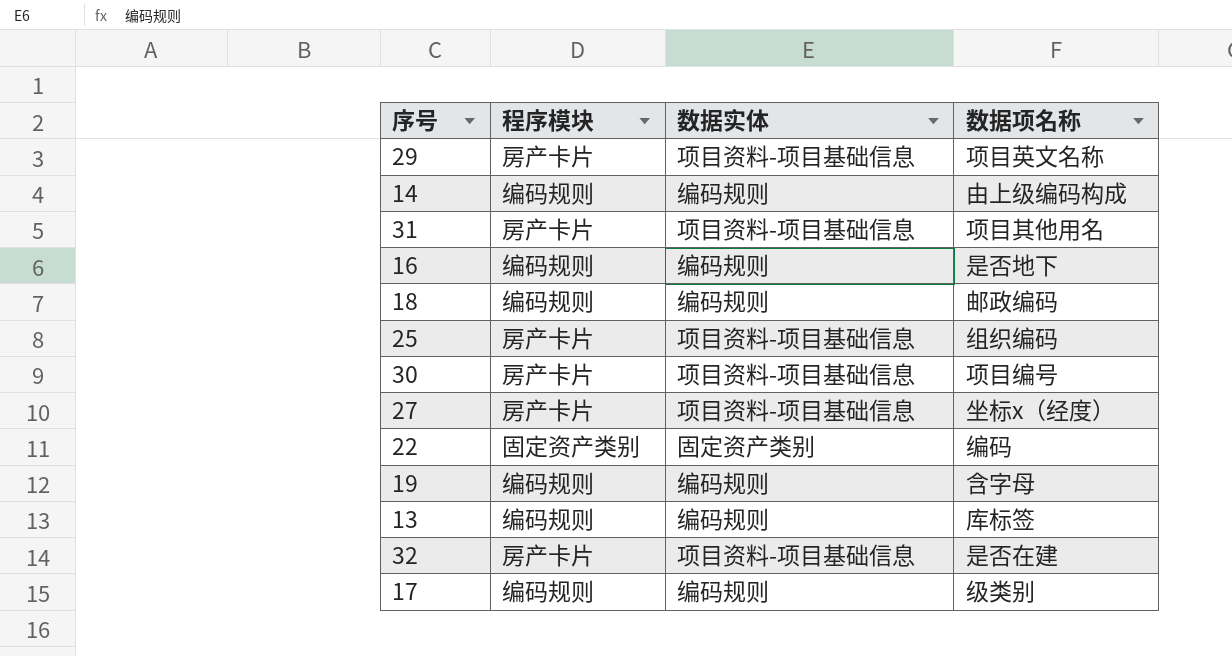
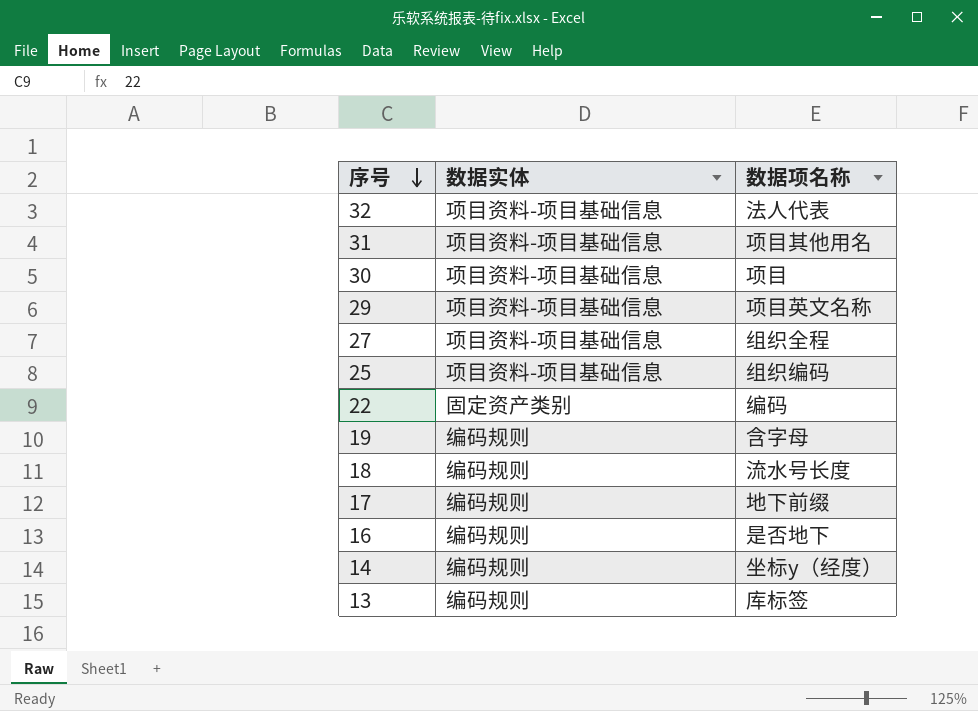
row order: none -> 序号 descending
column 程序模块 | position: 2 -> none
32 | 数据项名称: 是否在建 -> 法人代表
30 | 数据项名称: 项目编号 -> 项目
27 | 数据项名称: 坐标x（经度） -> 组织全程
18 | 数据项名称: 邮政编码 -> 流水号长度
17 | 数据项名称: 级类别 -> 地下前缀
14 | 数据项名称: 由上级编码构成 -> 坐标y（经度）

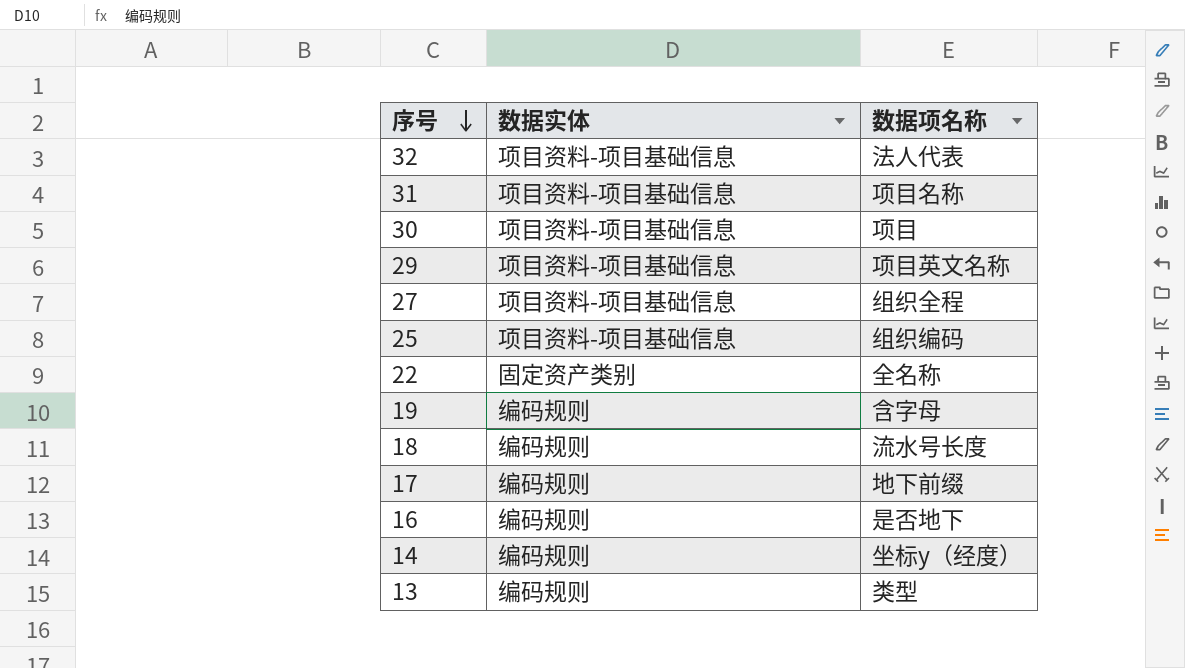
31 | 数据项名称: 项目其他用名 -> 项目名称
22 | 数据项名称: 编码 -> 全名称
13 | 数据项名称: 库标签 -> 类型

